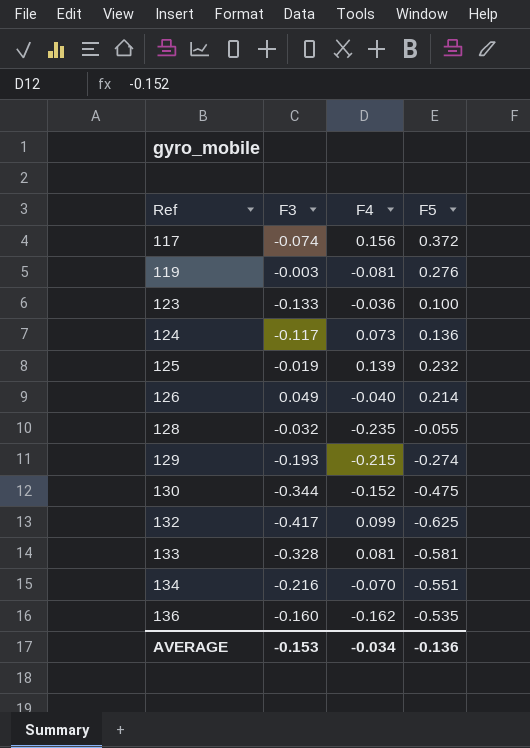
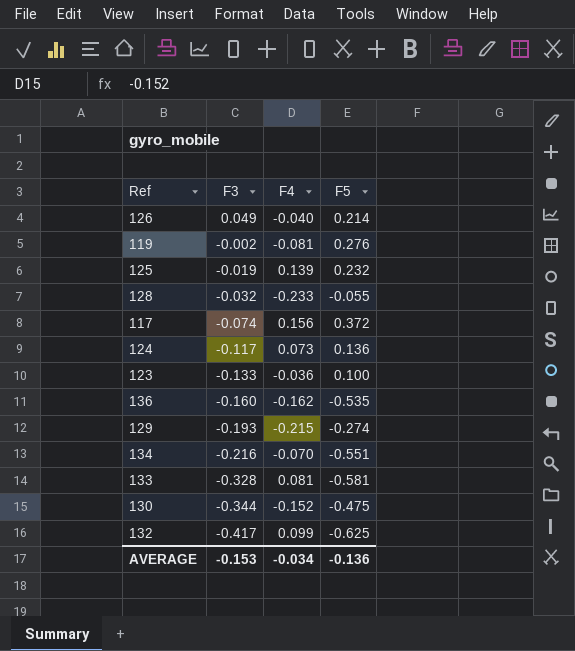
row order: Ref ascending -> F3 descending
119 | F3: -0.003 -> -0.002
128 | F4: -0.235 -> -0.233

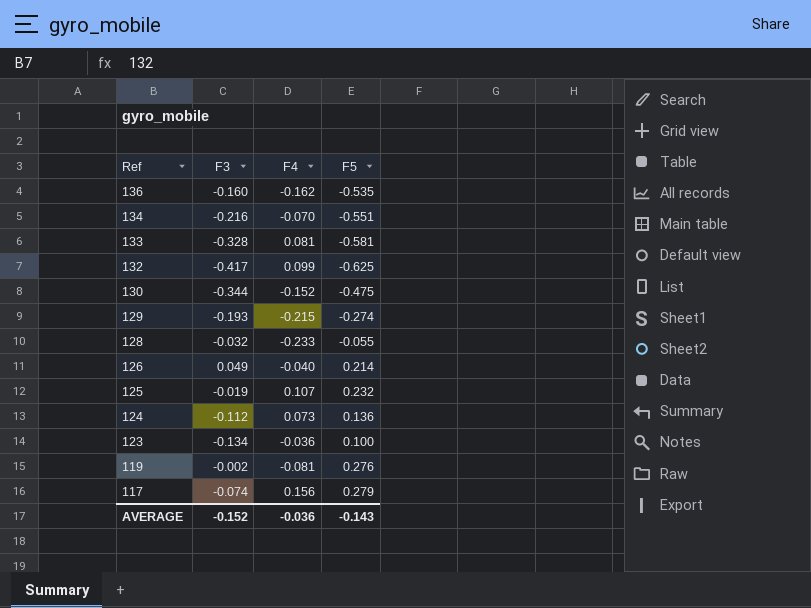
row order: F3 descending -> Ref descending
125 | F4: 0.139 -> 0.107
124 | F3: -0.117 -> -0.112
123 | F3: -0.133 -> -0.134
117 | F5: 0.372 -> 0.279
AVERAGE | F3: -0.153 -> -0.152
AVERAGE | F4: -0.034 -> -0.036
AVERAGE | F5: -0.136 -> -0.143

